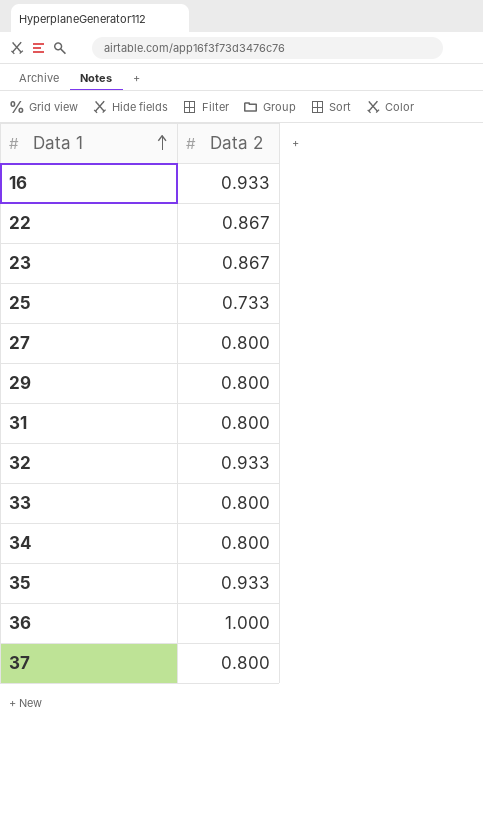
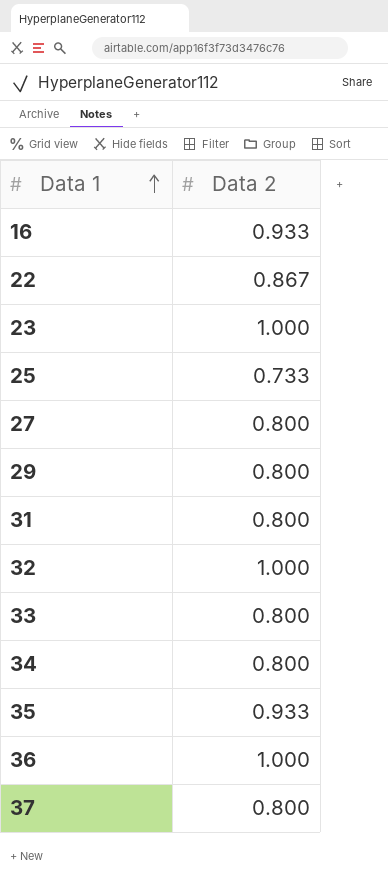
23 | Data 2: 0.867 -> 1.000
32 | Data 2: 0.933 -> 1.000

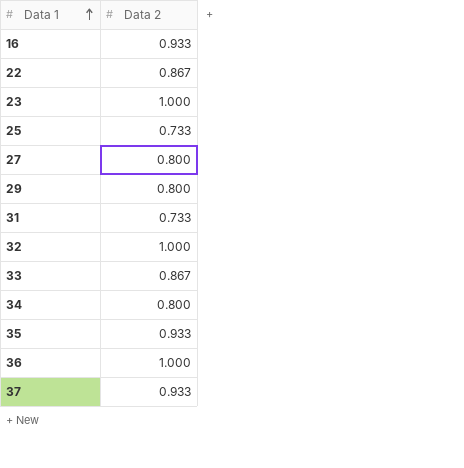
31 | Data 2: 0.800 -> 0.733
33 | Data 2: 0.800 -> 0.867
37 | Data 2: 0.800 -> 0.933

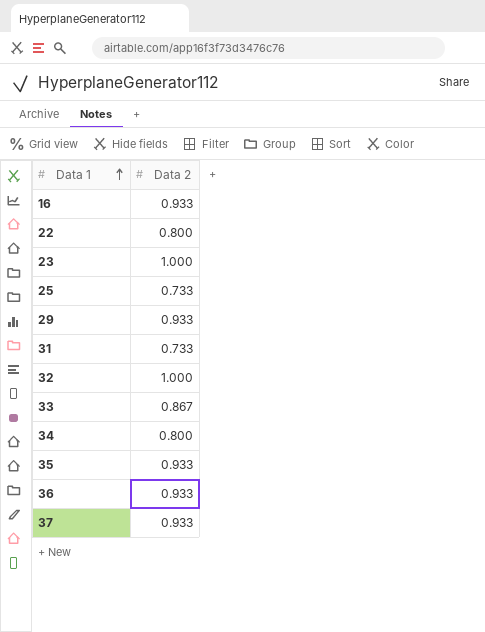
row 27: 0.800 -> none
22 | Data 2: 0.867 -> 0.800
29 | Data 2: 0.800 -> 0.933
36 | Data 2: 1.000 -> 0.933

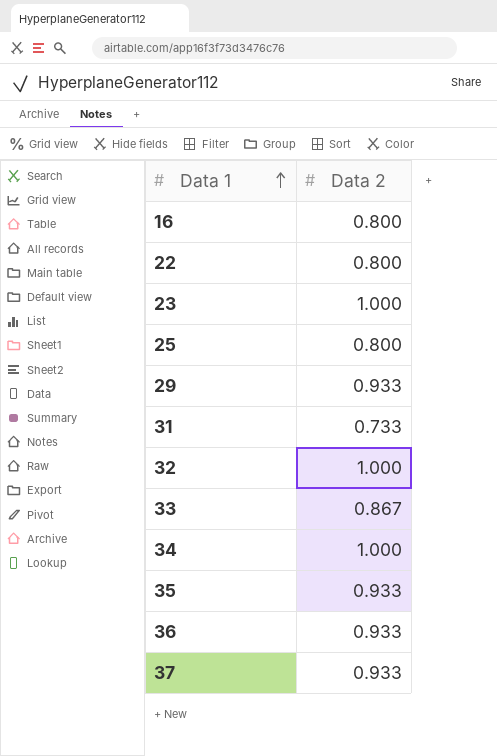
16 | Data 2: 0.933 -> 0.800
25 | Data 2: 0.733 -> 0.800
34 | Data 2: 0.800 -> 1.000

